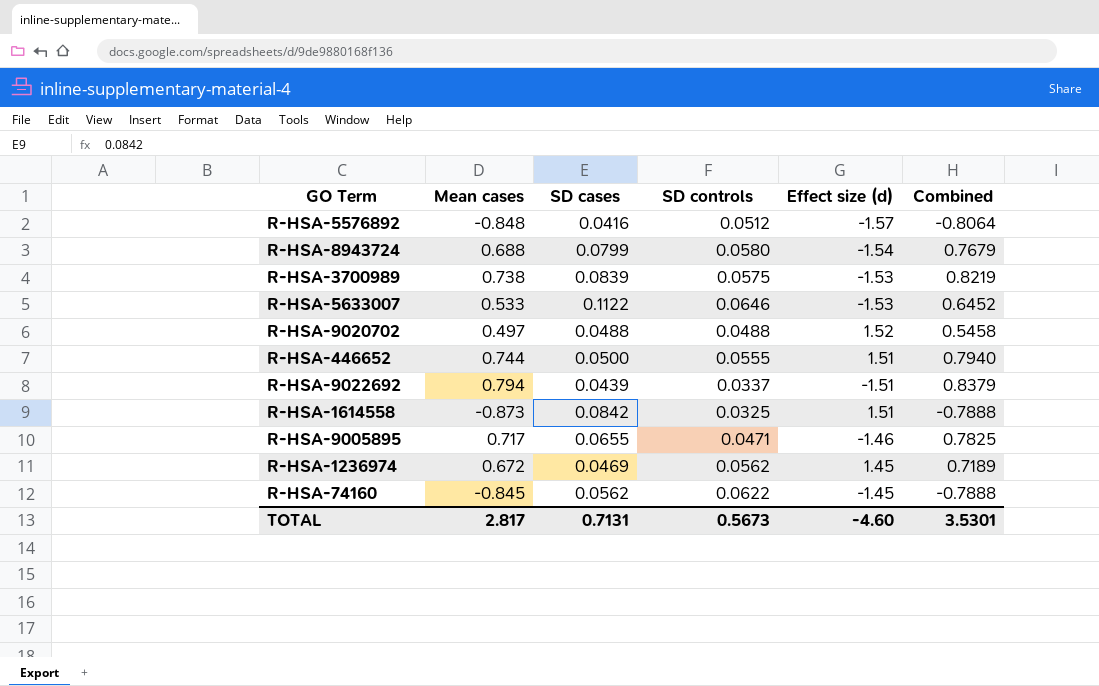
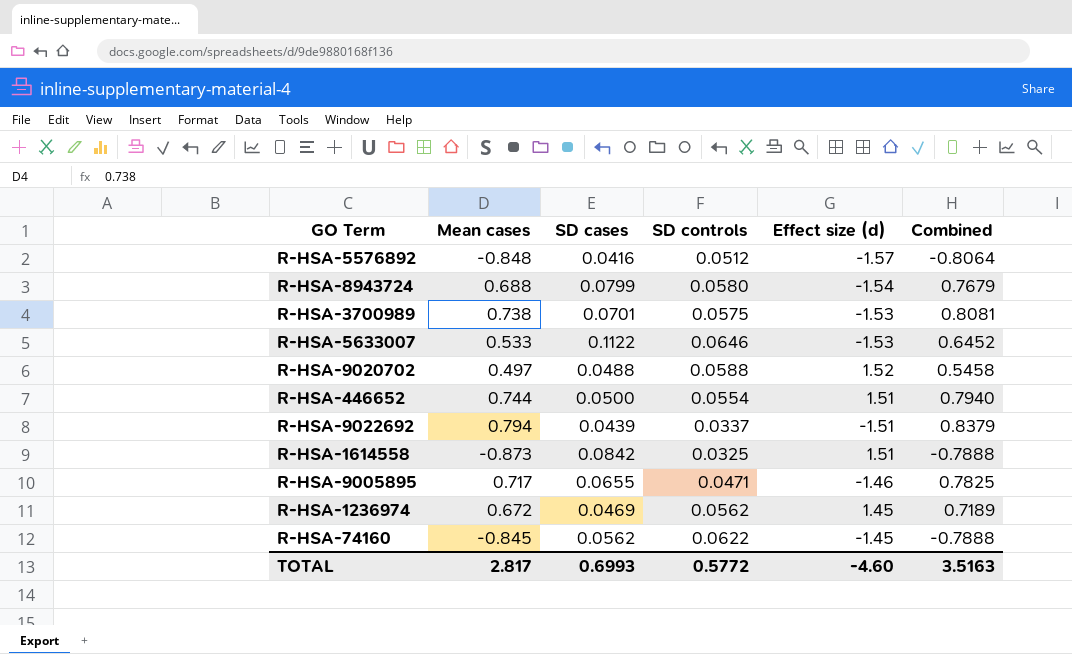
R-HSA-3700989 | SD cases: 0.0839 -> 0.0701
R-HSA-3700989 | Combined: 0.8219 -> 0.8081
R-HSA-9020702 | SD controls: 0.0488 -> 0.0588
R-HSA-446652 | SD controls: 0.0555 -> 0.0554
TOTAL | SD cases: 0.7131 -> 0.6993
TOTAL | SD controls: 0.5673 -> 0.5772
TOTAL | Combined: 3.5301 -> 3.5163

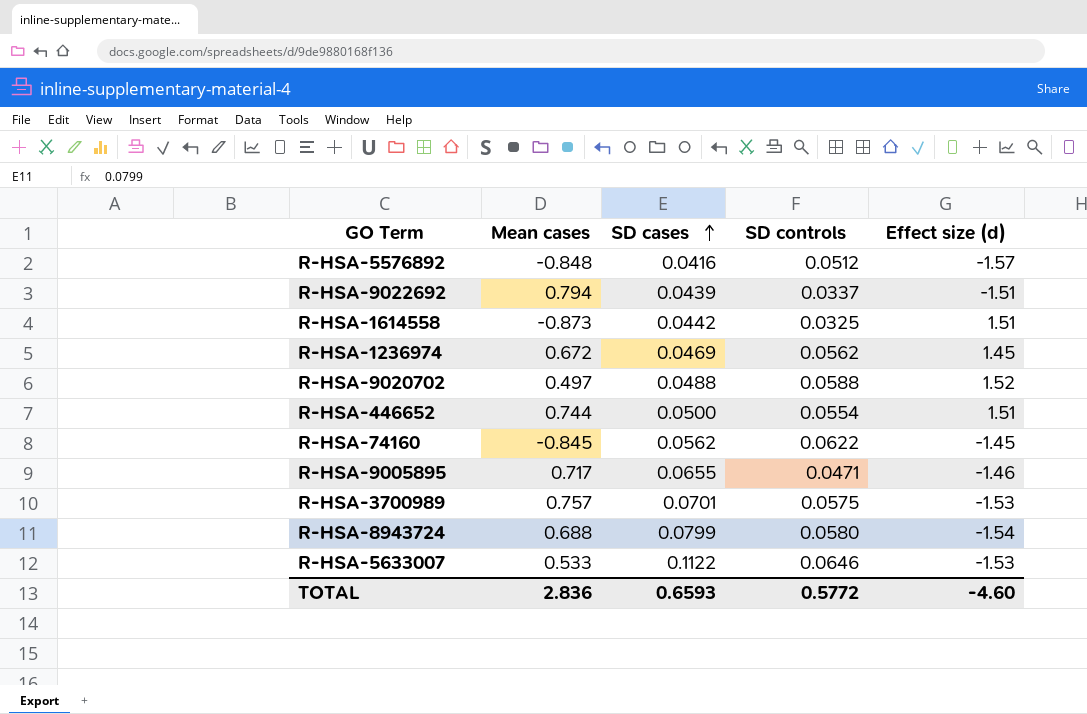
row order: none -> SD cases ascending
column Combined | formula: [Mean cases] + [SD cases] -> none
R-HSA-1614558 | SD cases: 0.0842 -> 0.0442
R-HSA-3700989 | Mean cases: 0.738 -> 0.757
TOTAL | Mean cases: 2.817 -> 2.836
TOTAL | SD cases: 0.6993 -> 0.6593

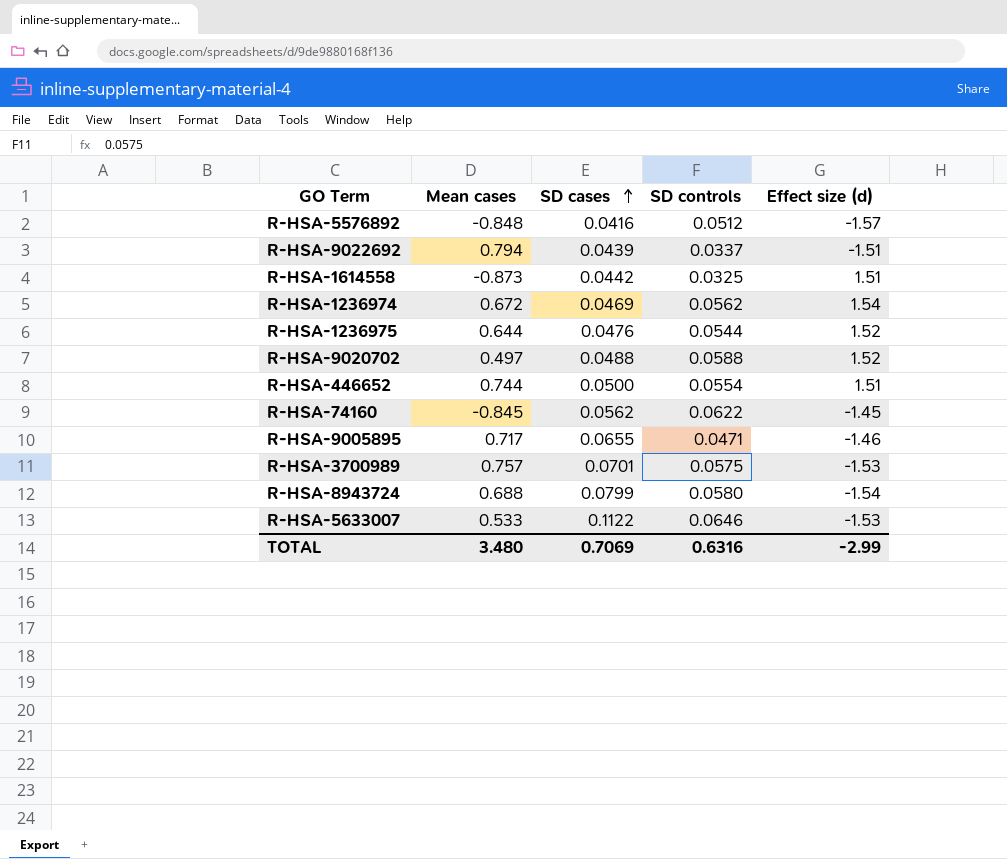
R-HSA-1236974 | Effect size (d): 1.45 -> 1.54
row R-HSA-1236975: none -> 0.644 | 0.0476 | 0.0544 | 1.52
TOTAL | Mean cases: 2.836 -> 3.480
TOTAL | SD cases: 0.6593 -> 0.7069
TOTAL | SD controls: 0.5772 -> 0.6316
TOTAL | Effect size (d): -4.60 -> -2.99

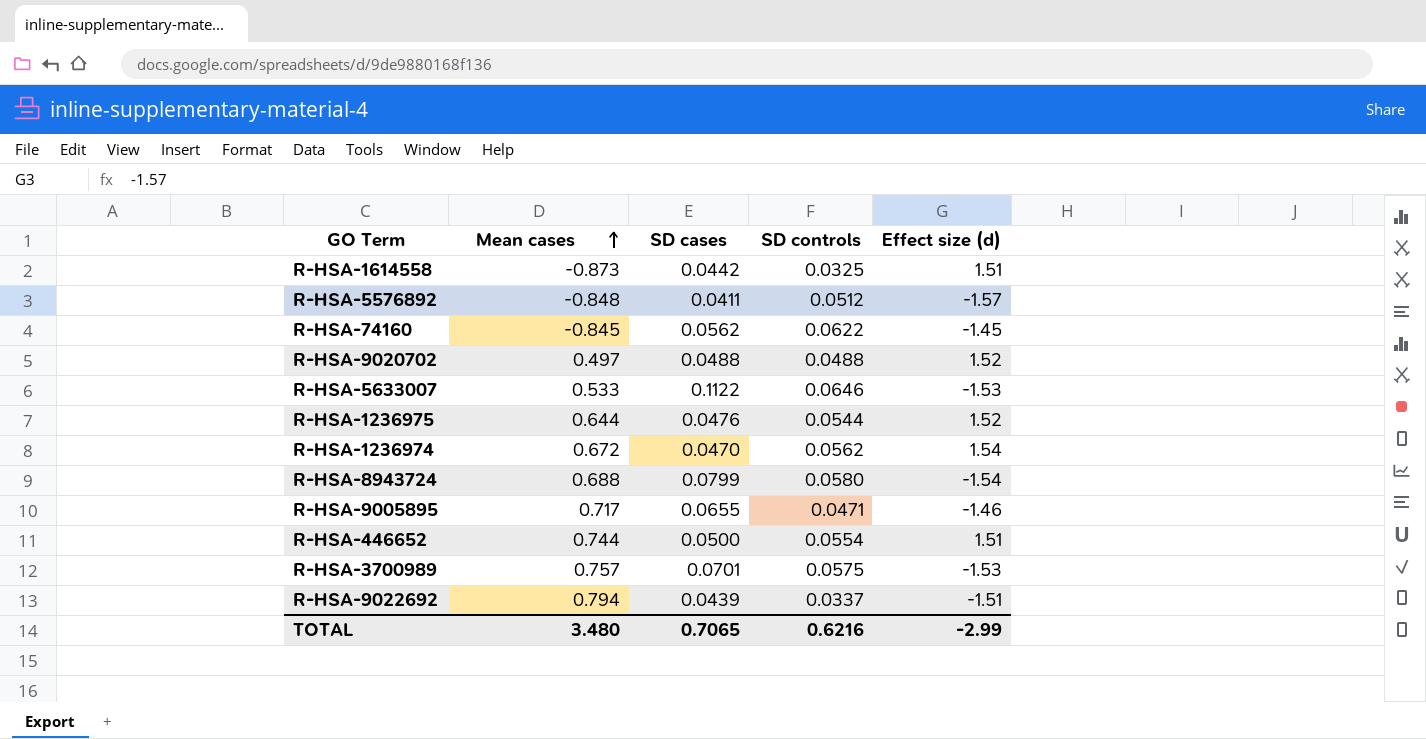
row order: SD cases ascending -> Mean cases ascending
R-HSA-5576892 | SD cases: 0.0416 -> 0.0411
R-HSA-9020702 | SD controls: 0.0588 -> 0.0488
R-HSA-1236974 | SD cases: 0.0469 -> 0.0470
TOTAL | SD cases: 0.7069 -> 0.7065
TOTAL | SD controls: 0.6316 -> 0.6216

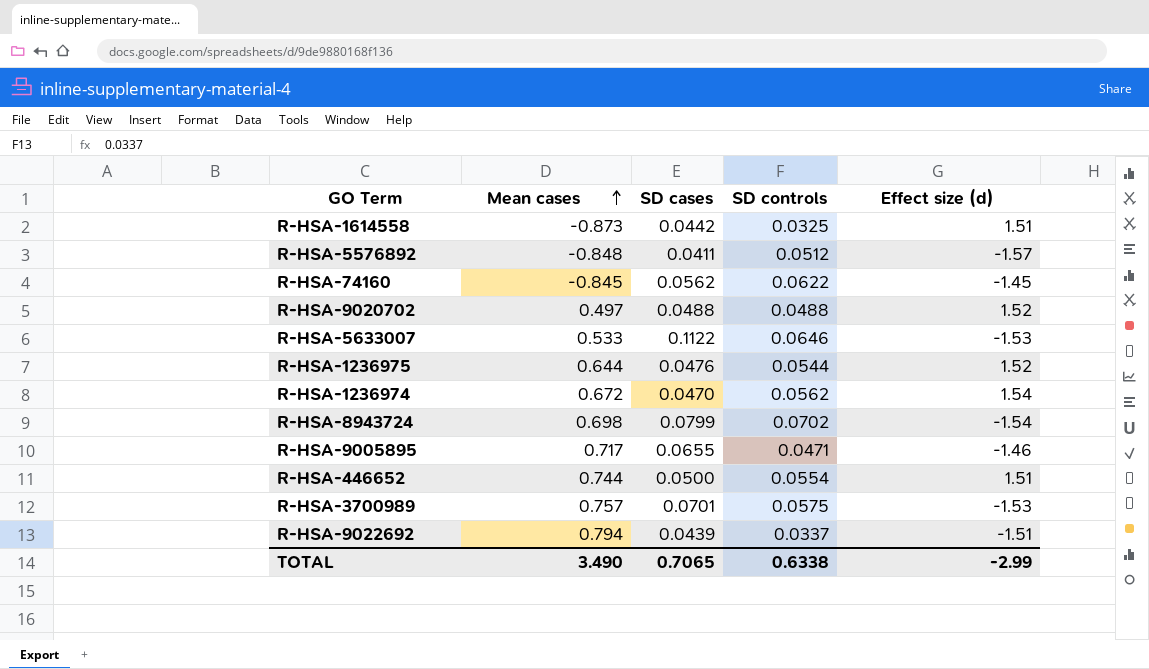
R-HSA-8943724 | Mean cases: 0.688 -> 0.698
R-HSA-8943724 | SD controls: 0.0580 -> 0.0702
TOTAL | Mean cases: 3.480 -> 3.490
TOTAL | SD controls: 0.6216 -> 0.6338

